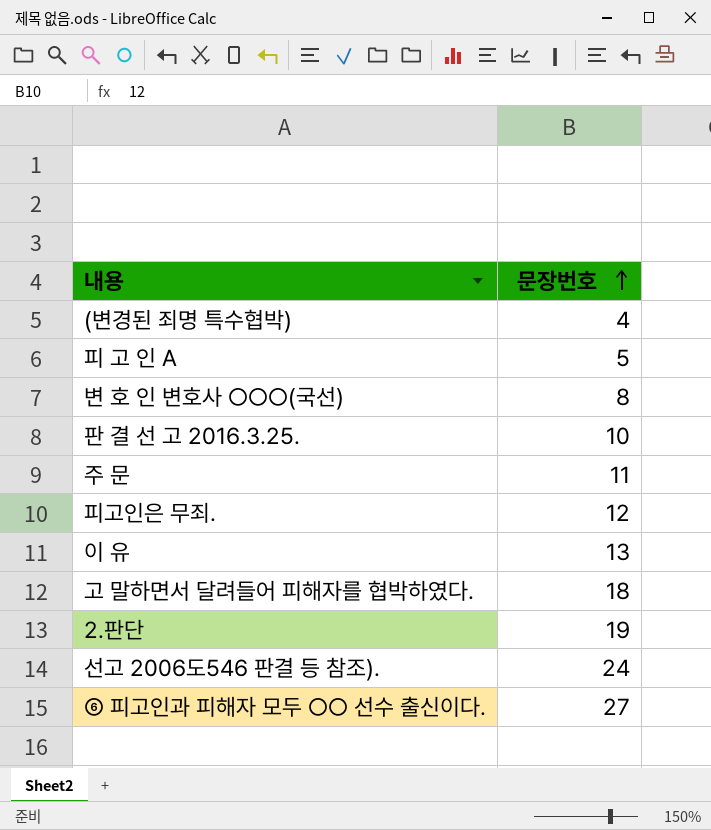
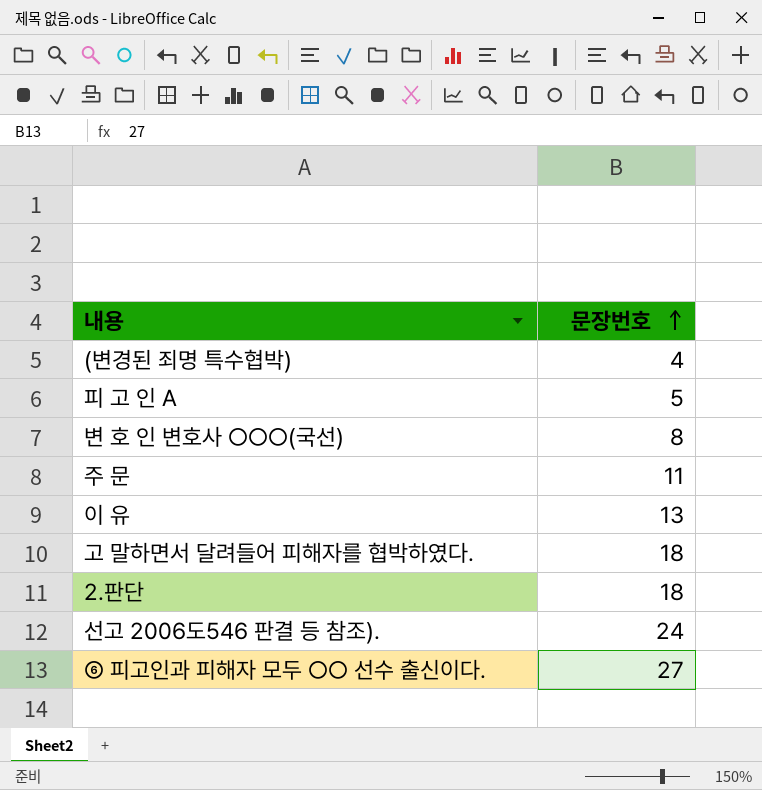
row 판 결 선 고 2016.3.25.: 10 -> none
row 피고인은 무죄.: 12 -> none
2.판단 | 문장번호: 19 -> 18

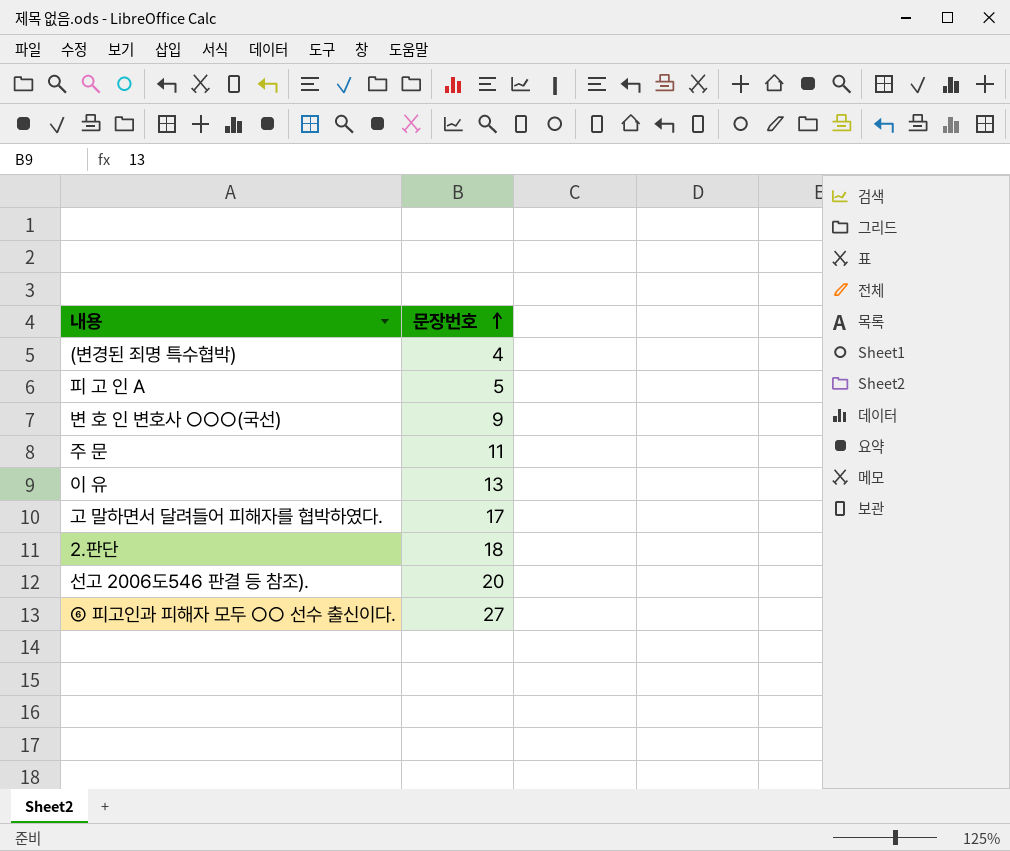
변 호 인 변호사 ○○○(국선) | 문장번호: 8 -> 9
고 말하면서 달려들어 피해자를 협박하였다. | 문장번호: 18 -> 17
선고 2006도546 판결 등 참조). | 문장번호: 24 -> 20

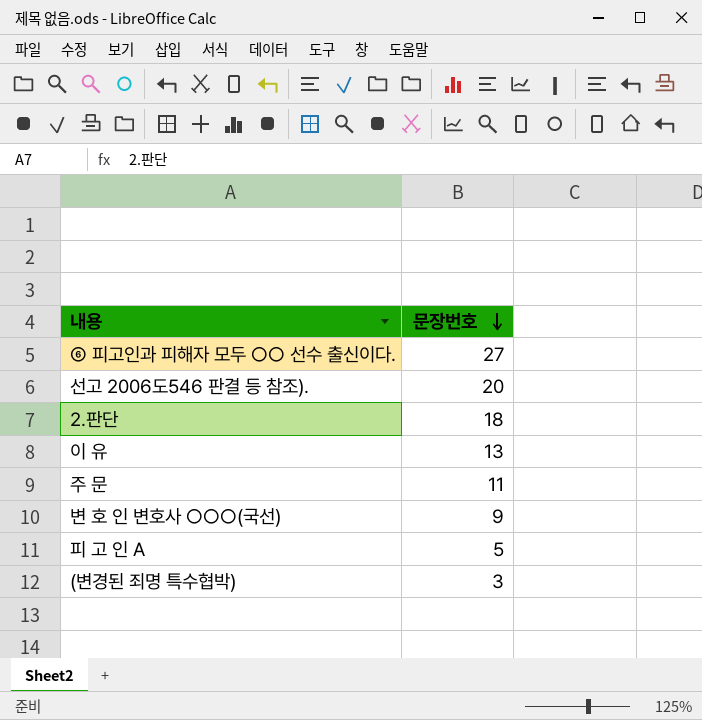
row order: 문장번호 ascending -> 문장번호 descending
row 고 말하면서 달려들어 피해자를 협박하였다.: 17 -> none
(변경된 죄명 특수협박) | 문장번호: 4 -> 3

